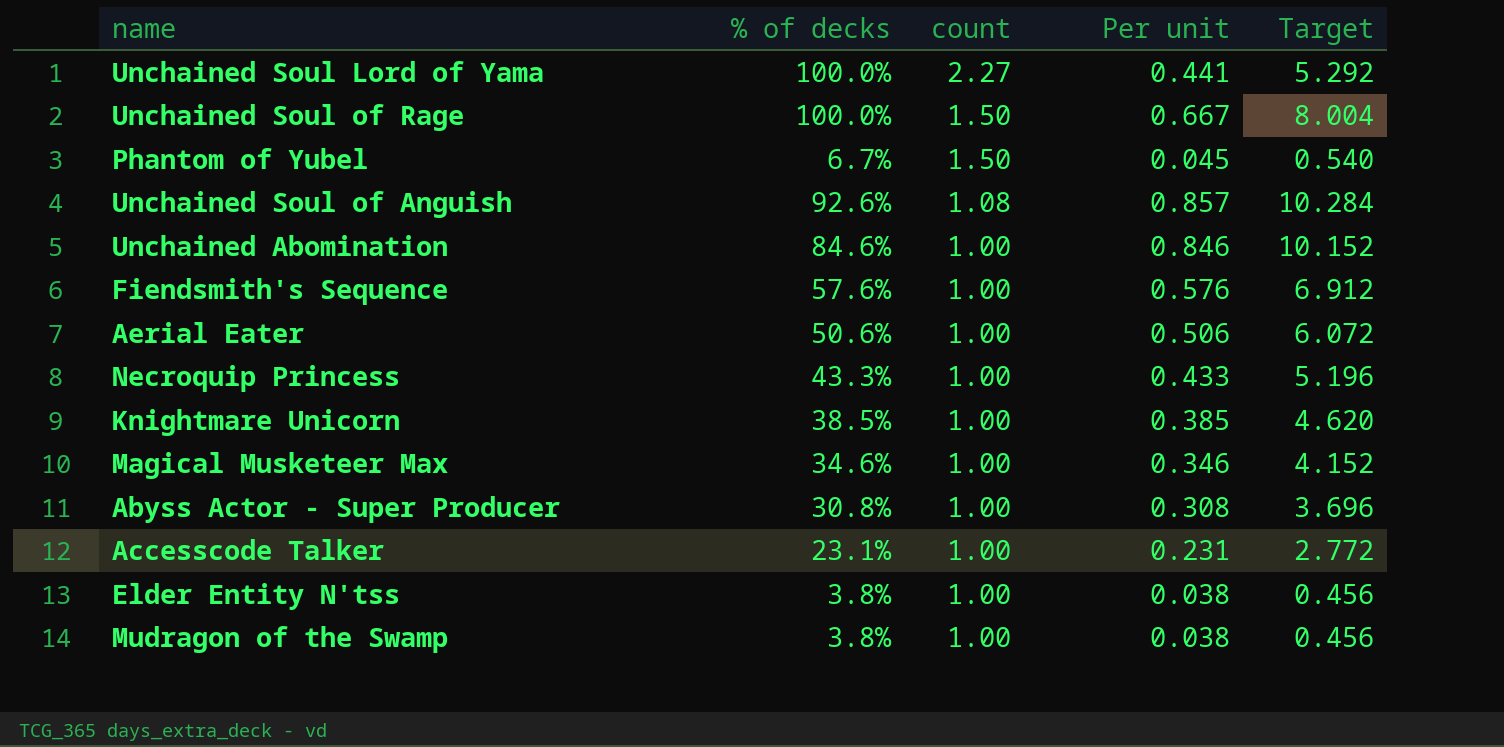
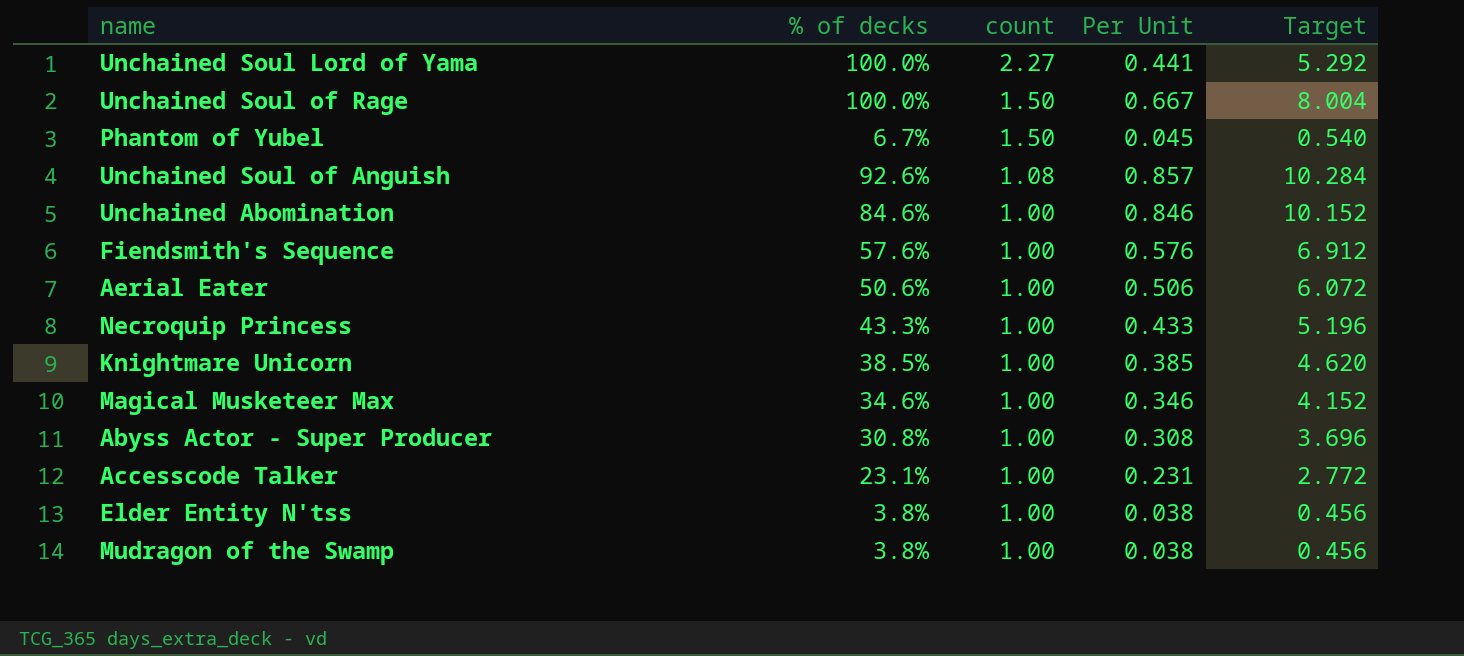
column name: Per unit -> Per Unit

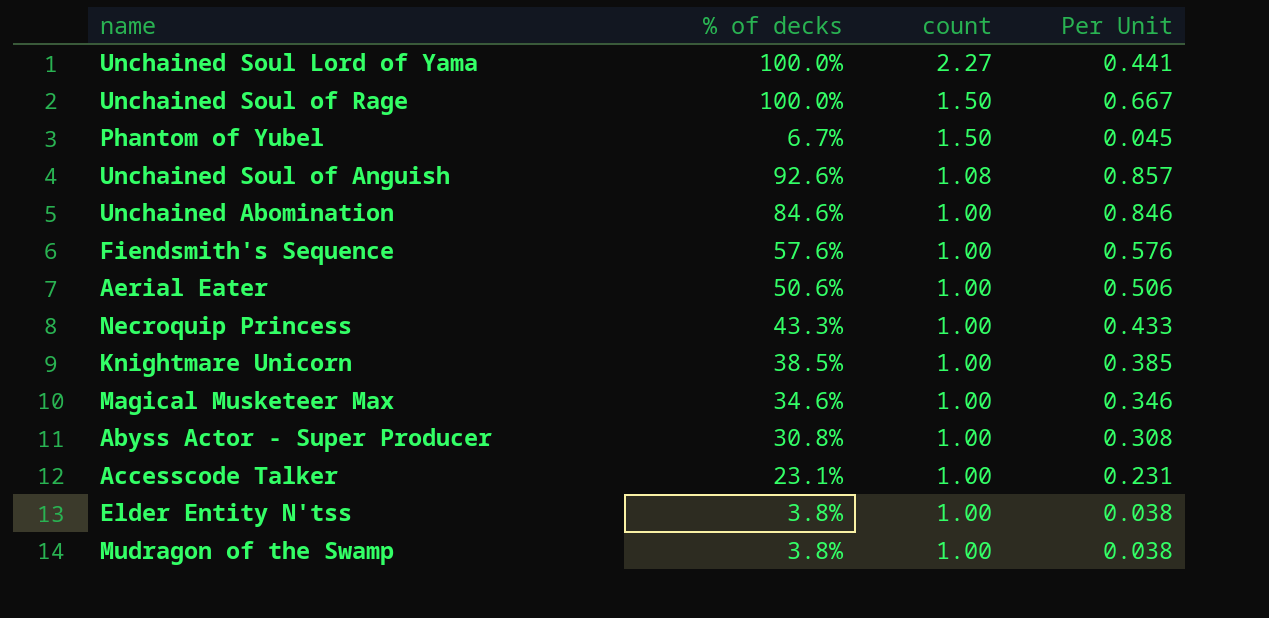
column Target | formula: [Per Unit] * 12 -> none

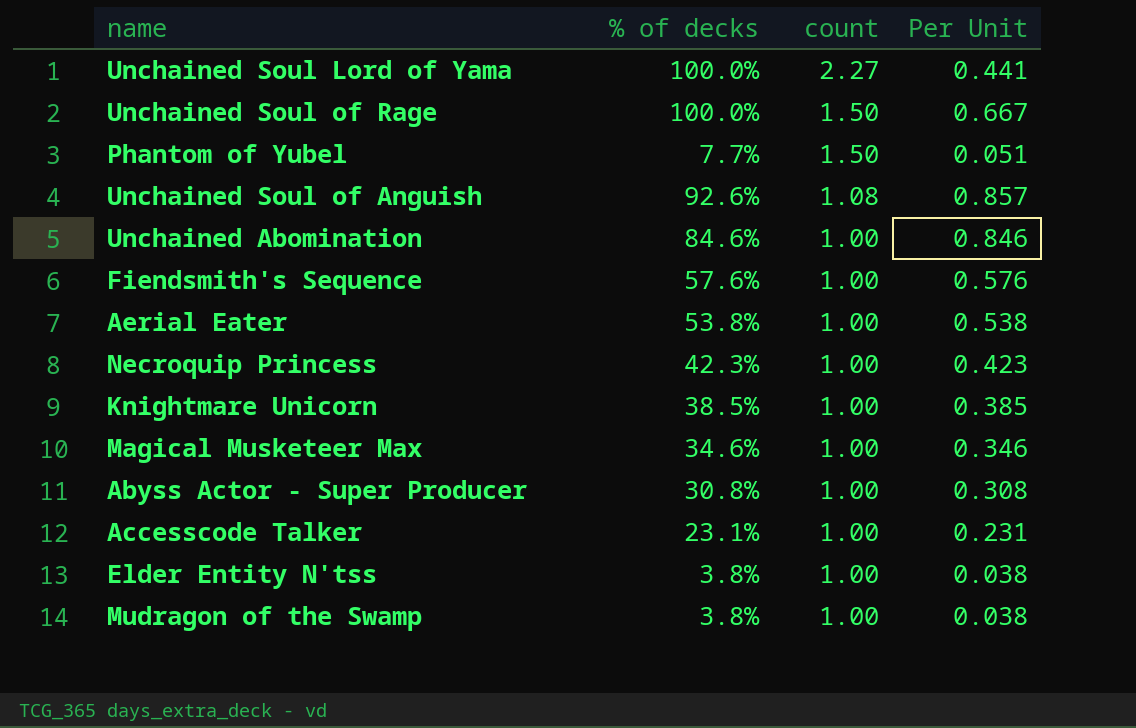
Phantom of Yubel | % of decks: 6.7% -> 7.7%
Phantom of Yubel | Per Unit: 0.045 -> 0.051
Aerial Eater | % of decks: 50.6% -> 53.8%
Aerial Eater | Per Unit: 0.506 -> 0.538
Necroquip Princess | % of decks: 43.3% -> 42.3%
Necroquip Princess | Per Unit: 0.433 -> 0.423

